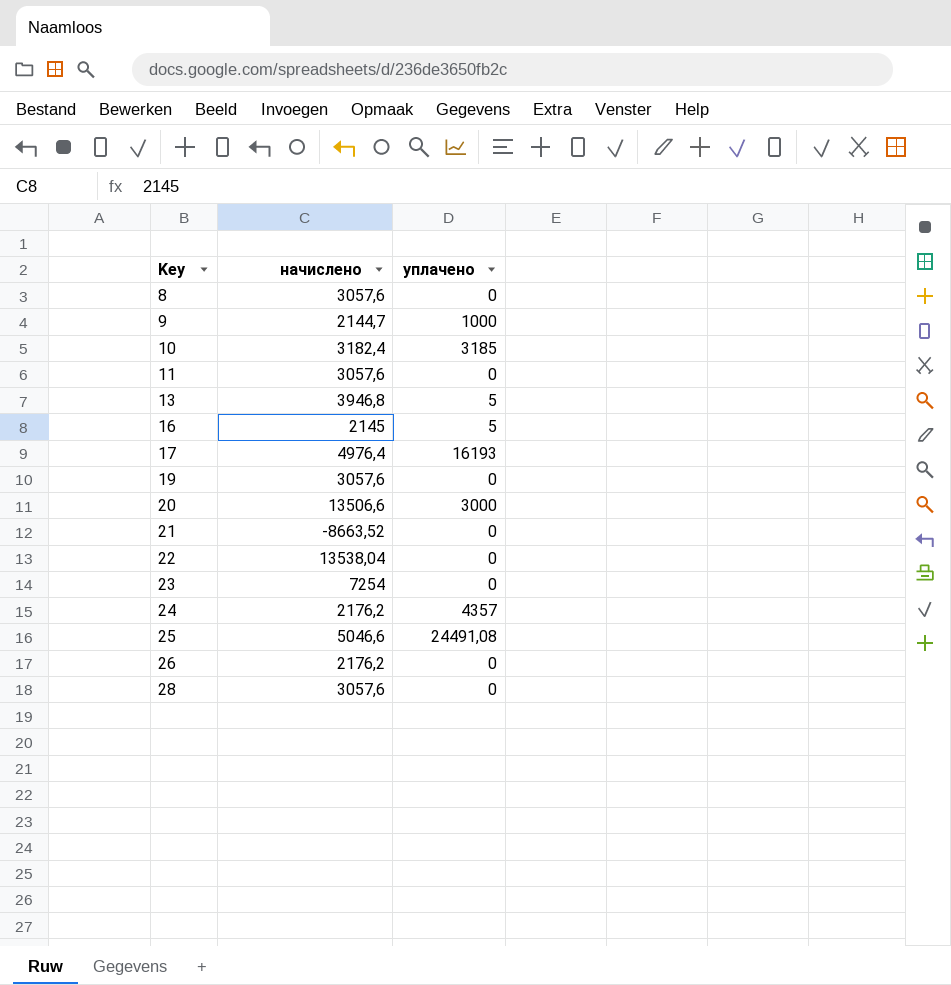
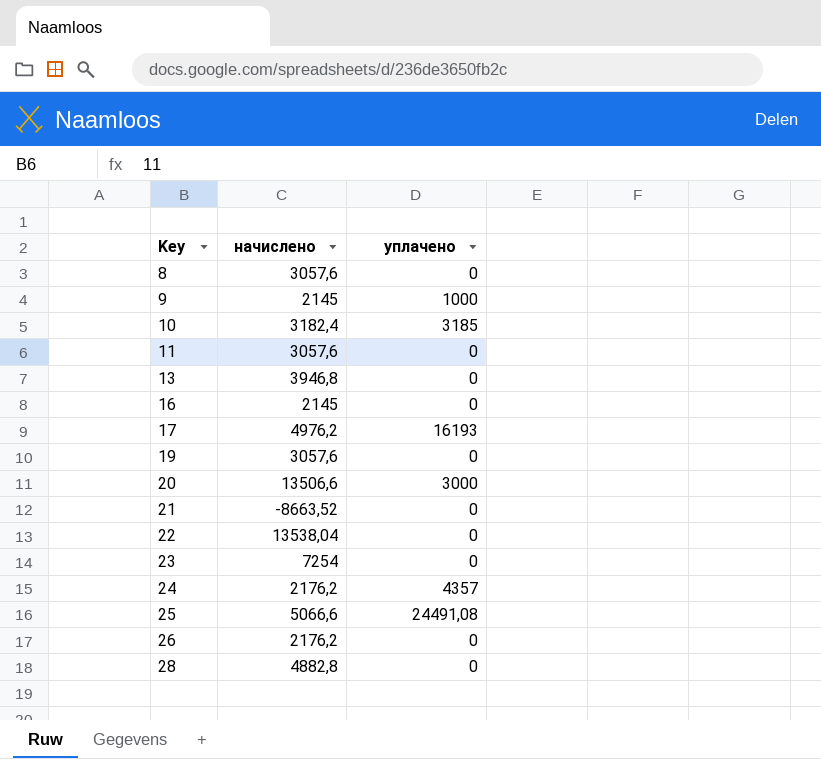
9 | начислено: 2144,7 -> 2145
13 | уплачено: 5 -> 0
16 | уплачено: 5 -> 0
17 | начислено: 4976,4 -> 4976,2
25 | начислено: 5046,6 -> 5066,6
28 | начислено: 3057,6 -> 4882,8

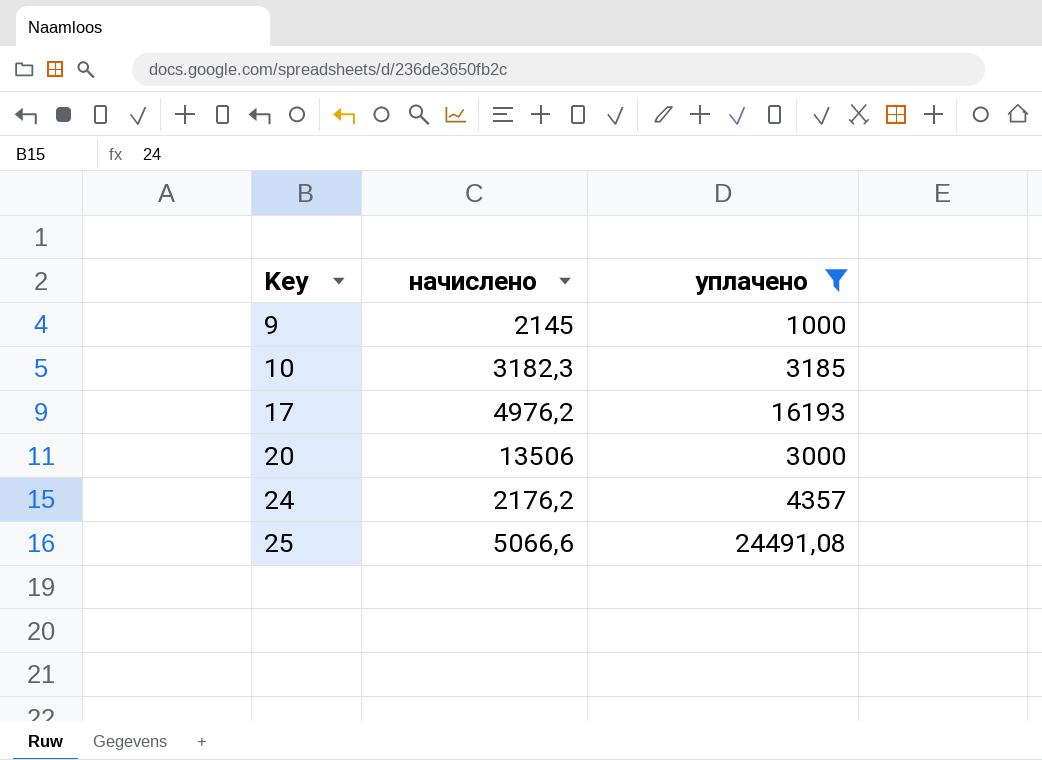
filter: none -> уплачено != 0
10 | начислено: 3182,4 -> 3182,3
20 | начислено: 13506,6 -> 13506

